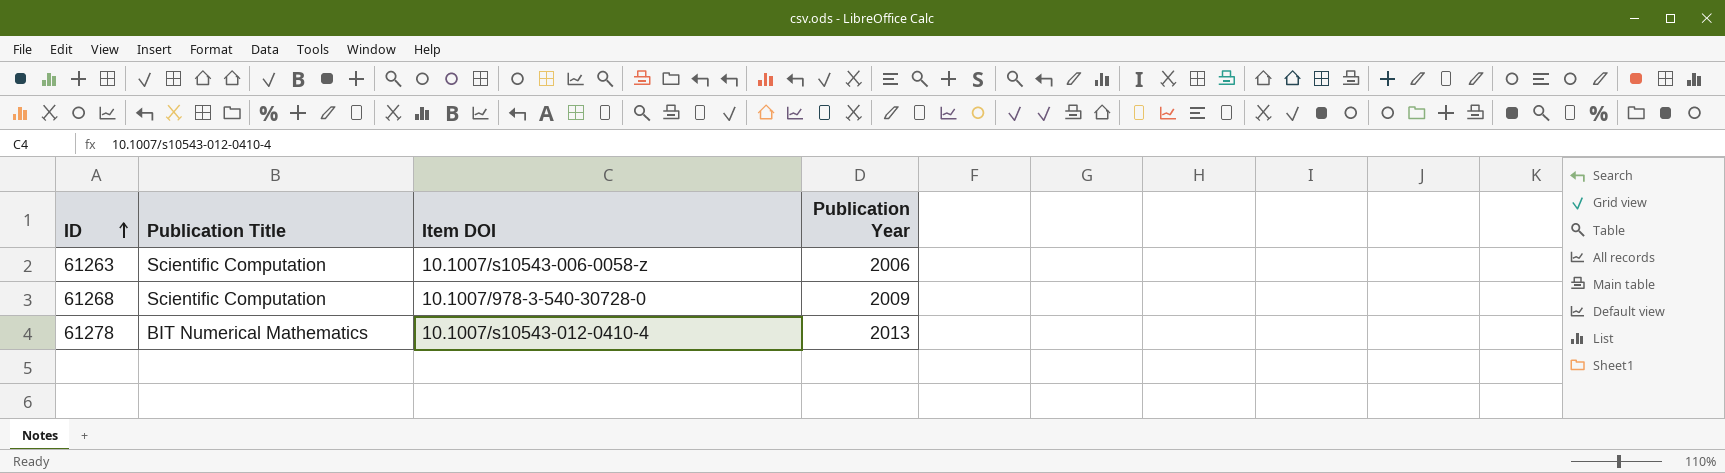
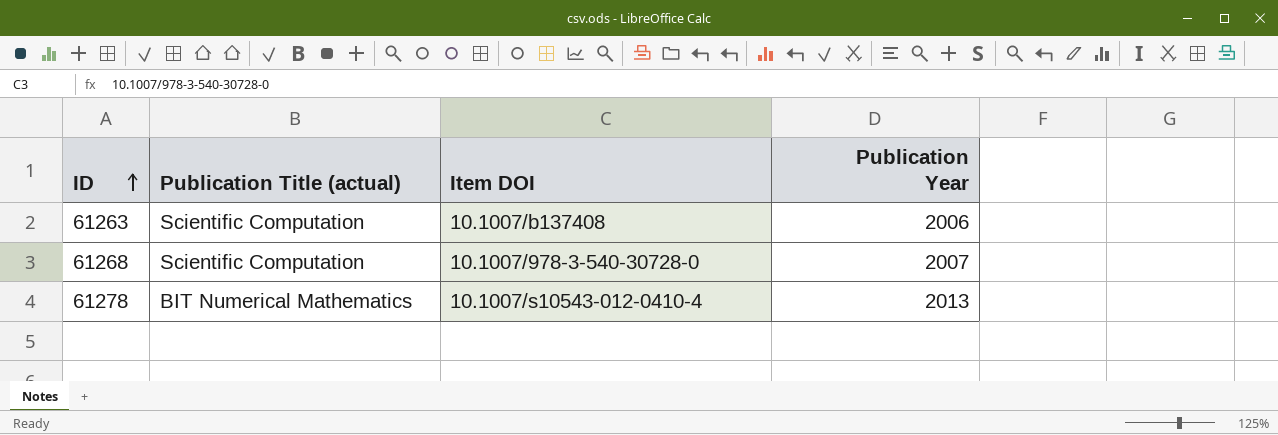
column name: Publication Title -> Publication Title (actual)
61263 | Item DOI: 10.1007/s10543-006-0058-z -> 10.1007/b137408
61268 | Publication Year: 2009 -> 2007

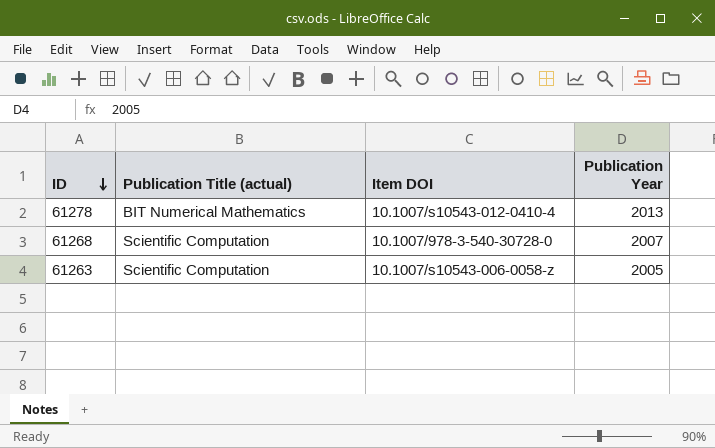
row order: ID ascending -> ID descending
61263 | Item DOI: 10.1007/b137408 -> 10.1007/s10543-006-0058-z
61263 | Publication Year: 2006 -> 2005

